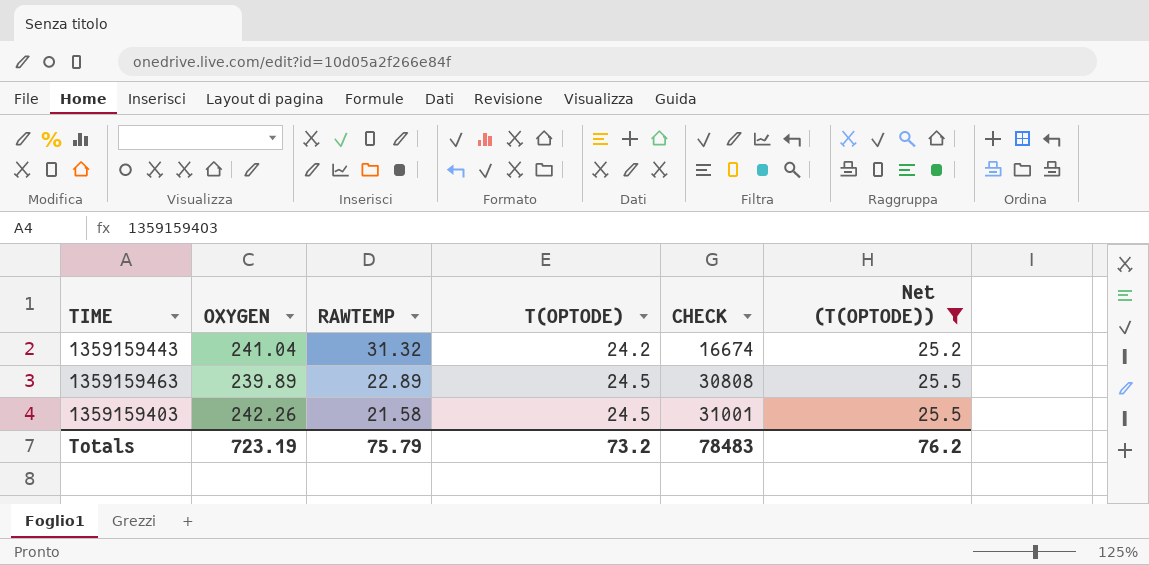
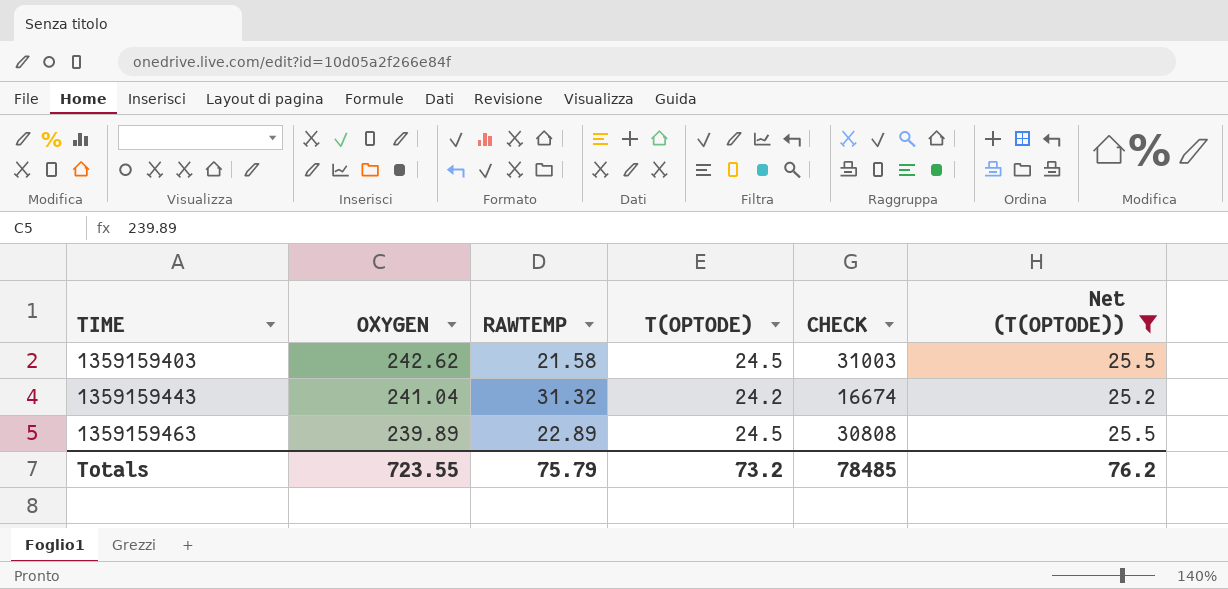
row order: RAWTEMP descending -> TIME ascending
1359159403 | OXYGEN: 242.26 -> 242.62
1359159403 | CHECK: 31001 -> 31003
Totals | OXYGEN: 723.19 -> 723.55
Totals | CHECK: 78483 -> 78485

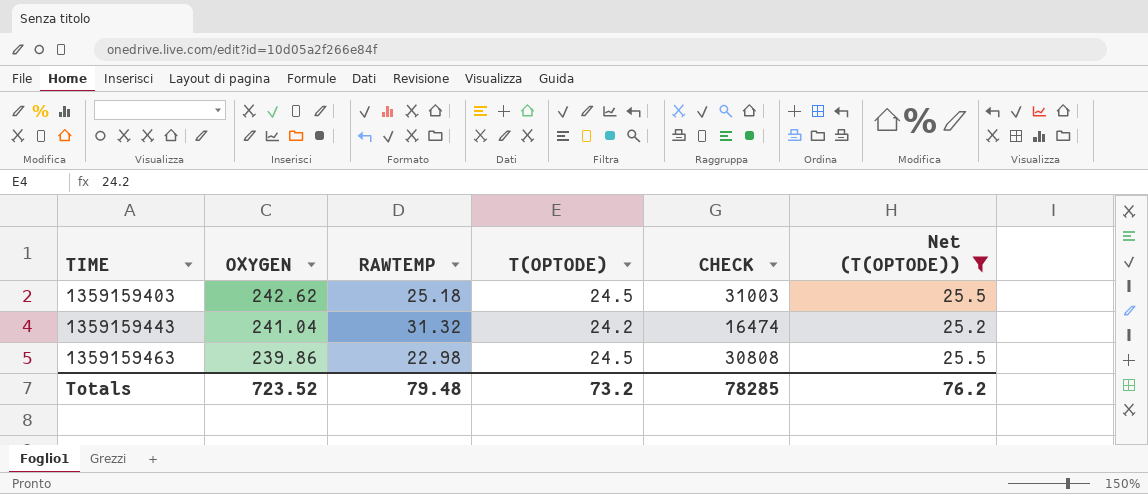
1359159403 | RAWTEMP: 21.58 -> 25.18
1359159443 | CHECK: 16674 -> 16474
1359159463 | OXYGEN: 239.89 -> 239.86
1359159463 | RAWTEMP: 22.89 -> 22.98
Totals | OXYGEN: 723.55 -> 723.52
Totals | RAWTEMP: 75.79 -> 79.48
Totals | CHECK: 78485 -> 78285

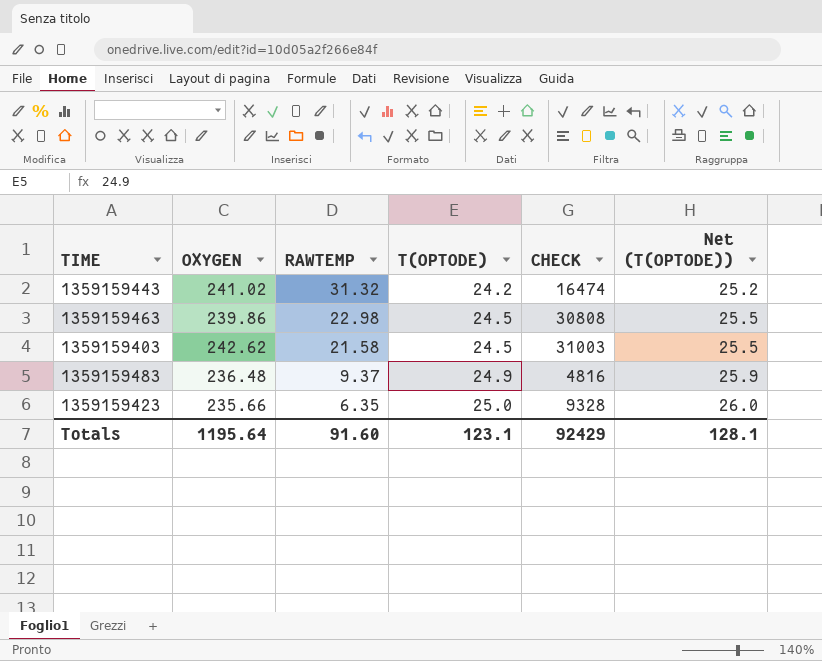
filter: Net (T(OPTODE)) <= 25.5 -> none
row order: TIME ascending -> RAWTEMP descending
1359159443 | OXYGEN: 241.04 -> 241.02
1359159403 | RAWTEMP: 25.18 -> 21.58
Totals | OXYGEN: 723.52 -> 1195.64
Totals | RAWTEMP: 79.48 -> 91.60
Totals | T(OPTODE): 73.2 -> 123.1
Totals | CHECK: 78285 -> 92429
Totals | Net (T(OPTODE)): 76.2 -> 128.1

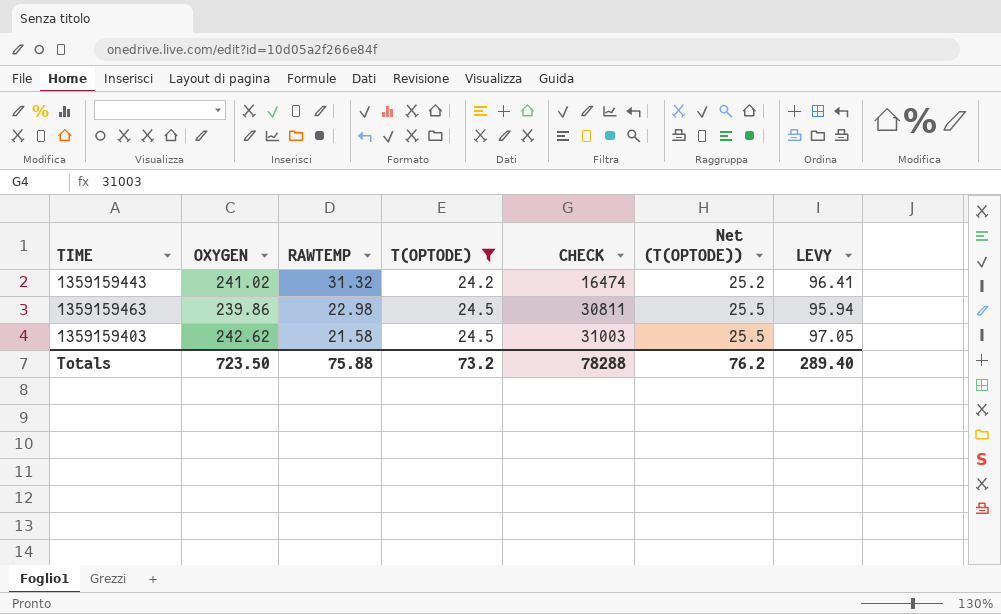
filter: none -> T(OPTODE) <= 24.5
column LEVY | formula: none -> [OXYGEN] * 0.4
1359159463 | CHECK: 30808 -> 30811
Totals | OXYGEN: 1195.64 -> 723.50
Totals | RAWTEMP: 91.60 -> 75.88
Totals | T(OPTODE): 123.1 -> 73.2
Totals | CHECK: 92429 -> 78288
Totals | Net (T(OPTODE)): 128.1 -> 76.2

